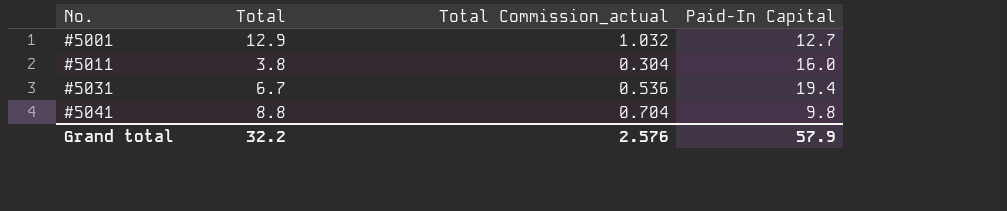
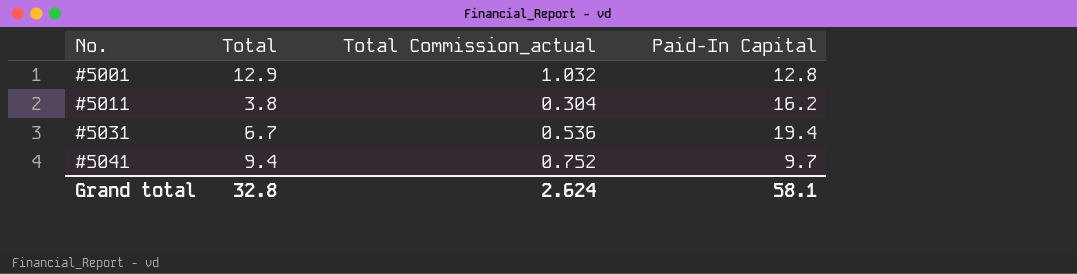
#5001 | Paid-In Capital: 12.7 -> 12.8
#5011 | Paid-In Capital: 16.0 -> 16.2
#5041 | Total: 8.8 -> 9.4
#5041 | Total Commission_actual: 0.704 -> 0.752
#5041 | Paid-In Capital: 9.8 -> 9.7
Grand total | Total: 32.2 -> 32.8
Grand total | Total Commission_actual: 2.576 -> 2.624
Grand total | Paid-In Capital: 57.9 -> 58.1

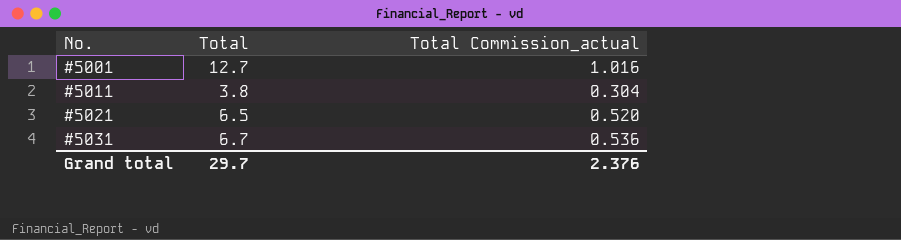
column Paid-In Capital | position: 4 -> none
row #5041: 9.4 | 0.752 | 9.7 -> none
#5001 | Total: 12.9 -> 12.7
#5001 | Total Commission_actual: 1.032 -> 1.016
row #5021: none -> 6.5 | 0.520
Grand total | Total: 32.8 -> 29.7
Grand total | Total Commission_actual: 2.624 -> 2.376

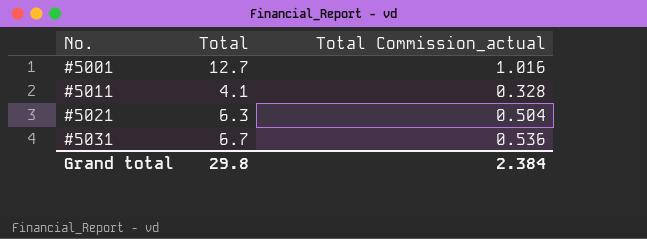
#5011 | Total: 3.8 -> 4.1
#5011 | Total Commission_actual: 0.304 -> 0.328
#5021 | Total: 6.5 -> 6.3
#5021 | Total Commission_actual: 0.520 -> 0.504
Grand total | Total: 29.7 -> 29.8
Grand total | Total Commission_actual: 2.376 -> 2.384

